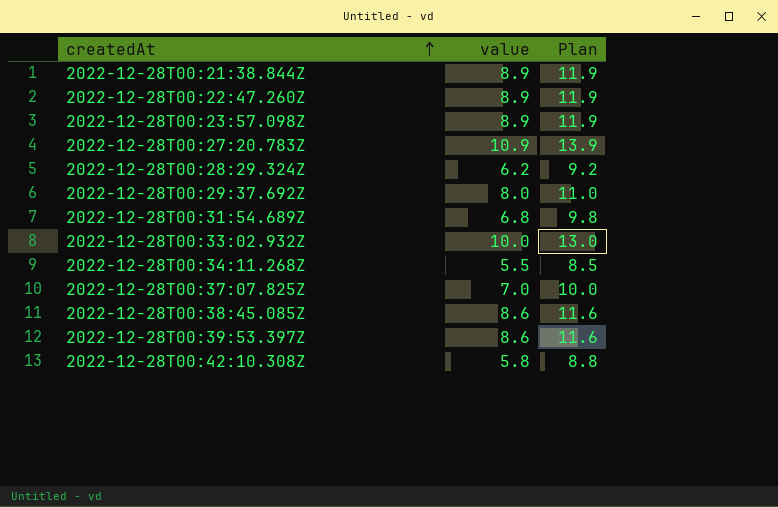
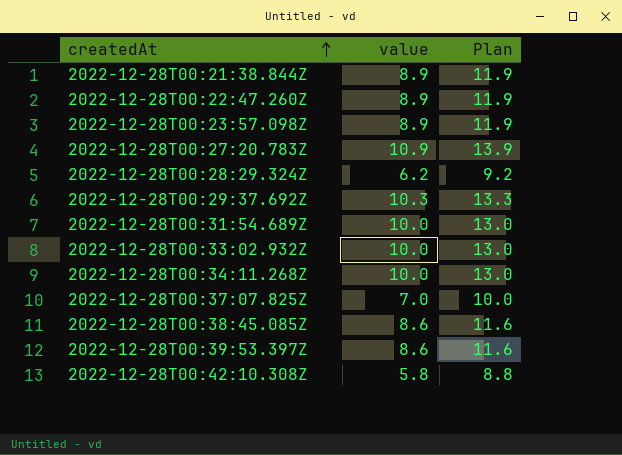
2022-12-28T00:29:37.692Z | value: 8.0 -> 10.3
2022-12-28T00:29:37.692Z | Plan: 11.0 -> 13.3
2022-12-28T00:31:54.689Z | value: 6.8 -> 10.0
2022-12-28T00:31:54.689Z | Plan: 9.8 -> 13.0
2022-12-28T00:34:11.268Z | value: 5.5 -> 10.0
2022-12-28T00:34:11.268Z | Plan: 8.5 -> 13.0

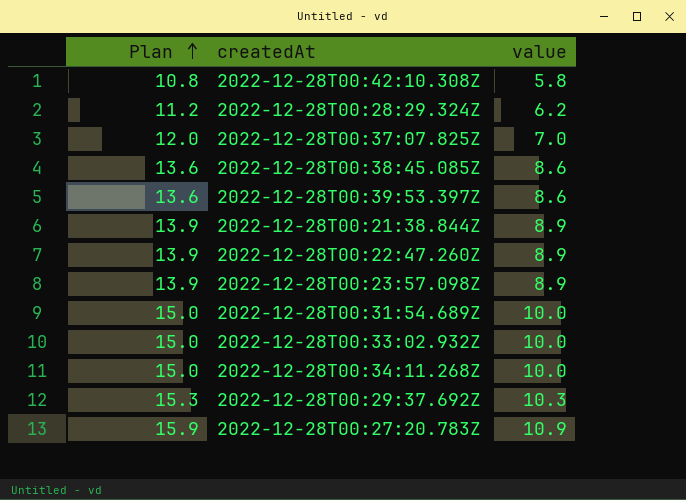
row order: createdAt ascending -> Plan ascending
column Plan | formula: [value] + 3 -> [value] + 5
column Plan | position: 3 -> 1

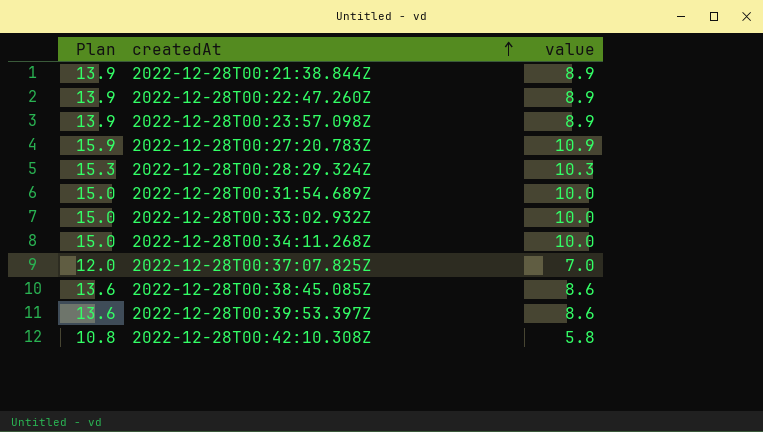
row order: Plan ascending -> createdAt ascending
row 2022-12-28T00:29:37.692Z: 15.3 | 10.3 -> none
2022-12-28T00:28:29.324Z | Plan: 11.2 -> 15.3
2022-12-28T00:28:29.324Z | value: 6.2 -> 10.3

